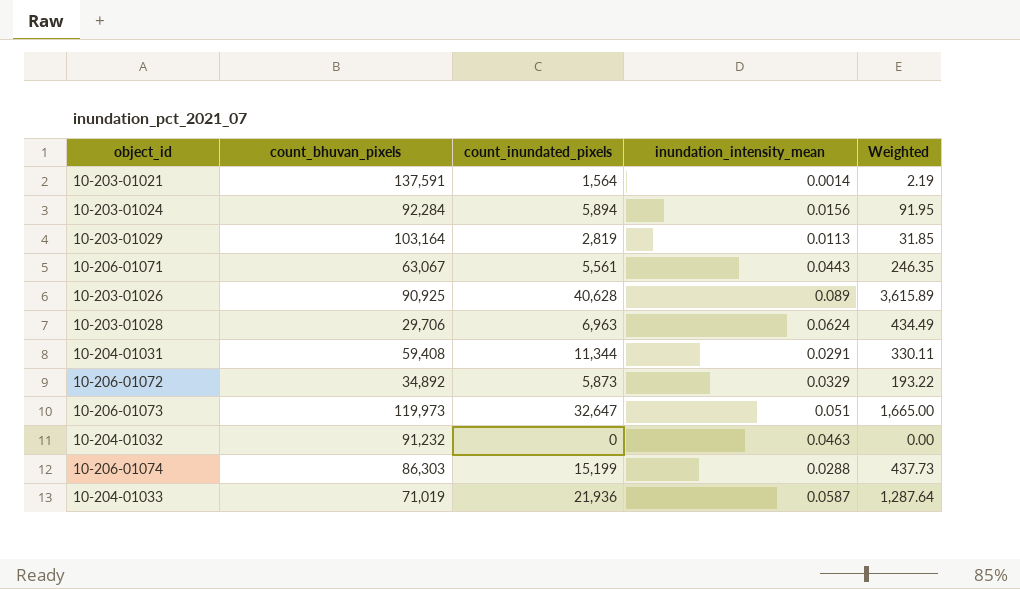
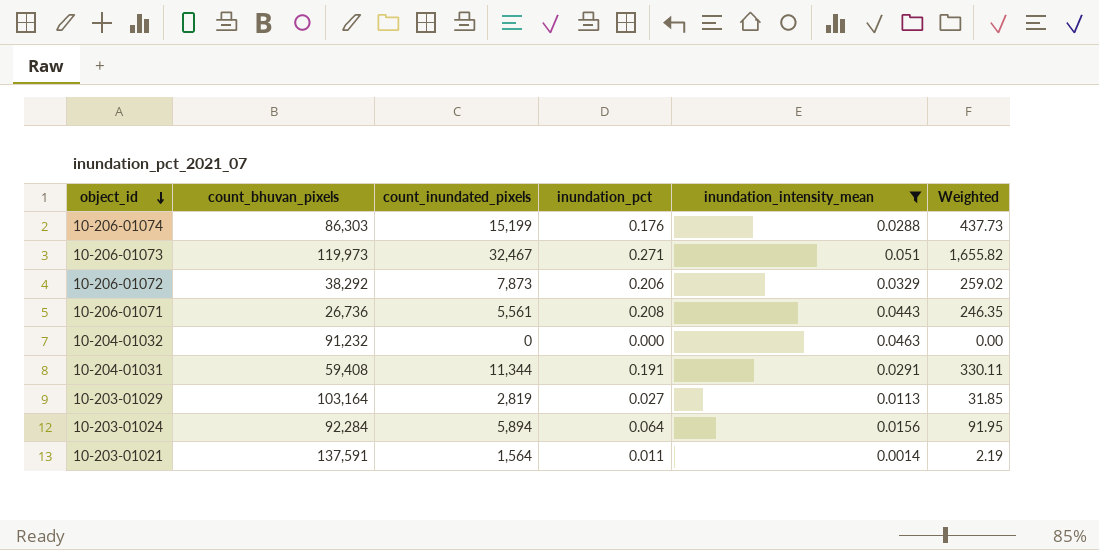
filter: none -> inundation_intensity_mean <= 0.051
row order: none -> object_id descending
column inundation_pct | formula: none -> [count_inundated_pixels] / [count_bhuvan_pixels]
10-206-01073 | count_inundated_pixels: 32,647 -> 32,467
10-206-01073 | Weighted: 1,665.00 -> 1,655.82
10-206-01072 | count_bhuvan_pixels: 34,892 -> 38,292
10-206-01072 | count_inundated_pixels: 5,873 -> 7,873
10-206-01072 | Weighted: 193.22 -> 259.02
10-206-01071 | count_bhuvan_pixels: 63,067 -> 26,736

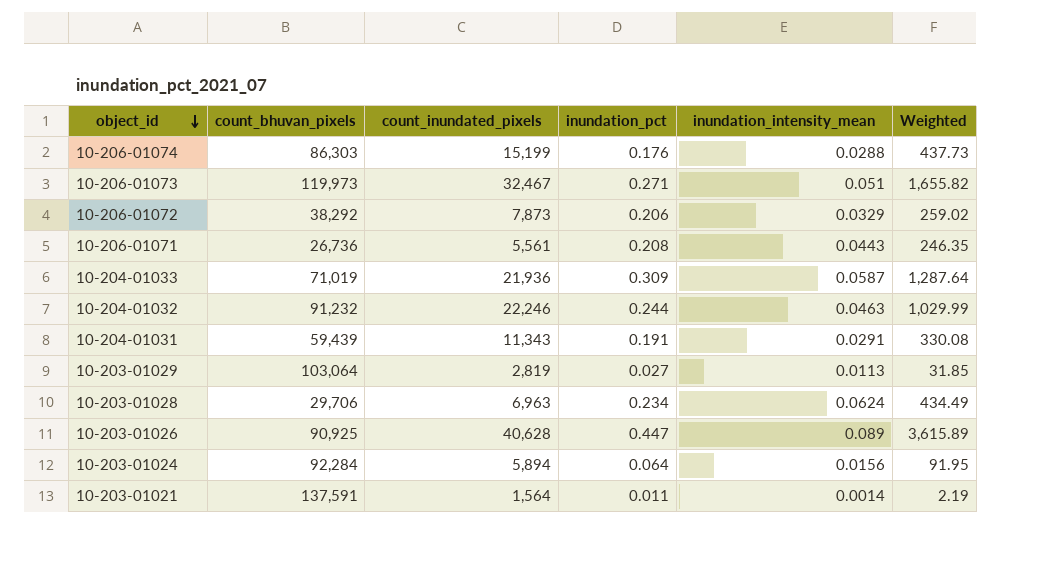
filter: inundation_intensity_mean <= 0.051 -> none
10-204-01032 | count_inundated_pixels: 0 -> 22,246
10-204-01032 | inundation_pct: 0.000 -> 0.244
10-204-01032 | Weighted: 0.00 -> 1,029.99
10-204-01031 | count_bhuvan_pixels: 59,408 -> 59,439
10-204-01031 | count_inundated_pixels: 11,344 -> 11,343
10-204-01031 | Weighted: 330.11 -> 330.08
10-203-01029 | count_bhuvan_pixels: 103,164 -> 103,064

